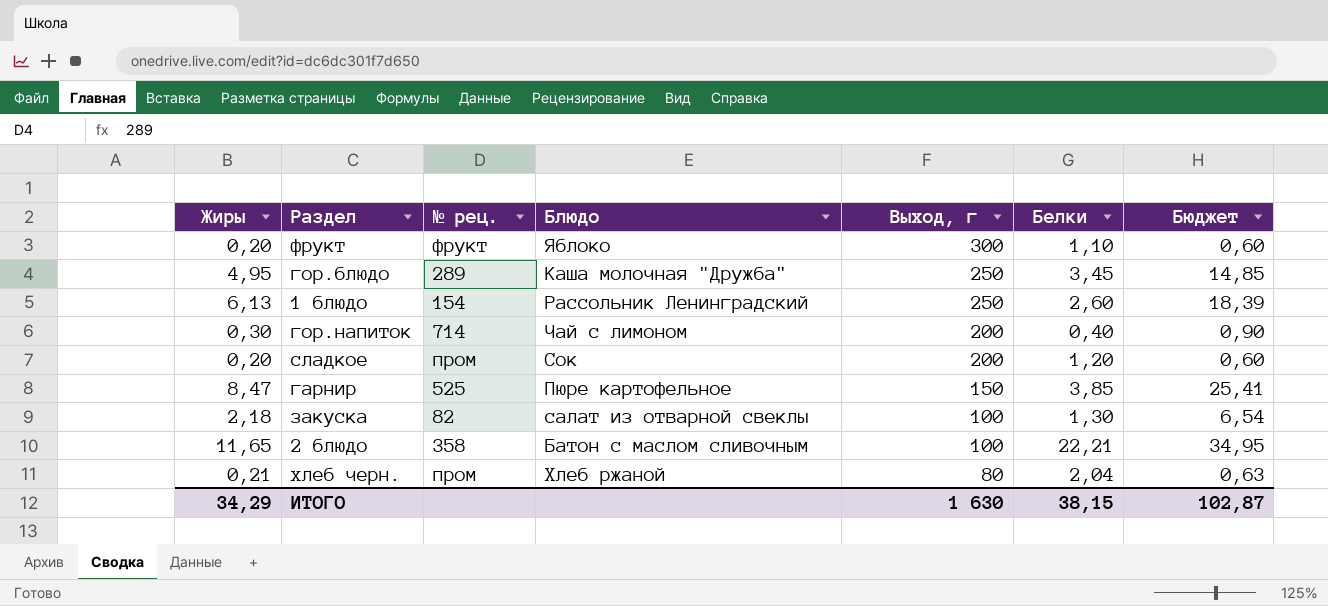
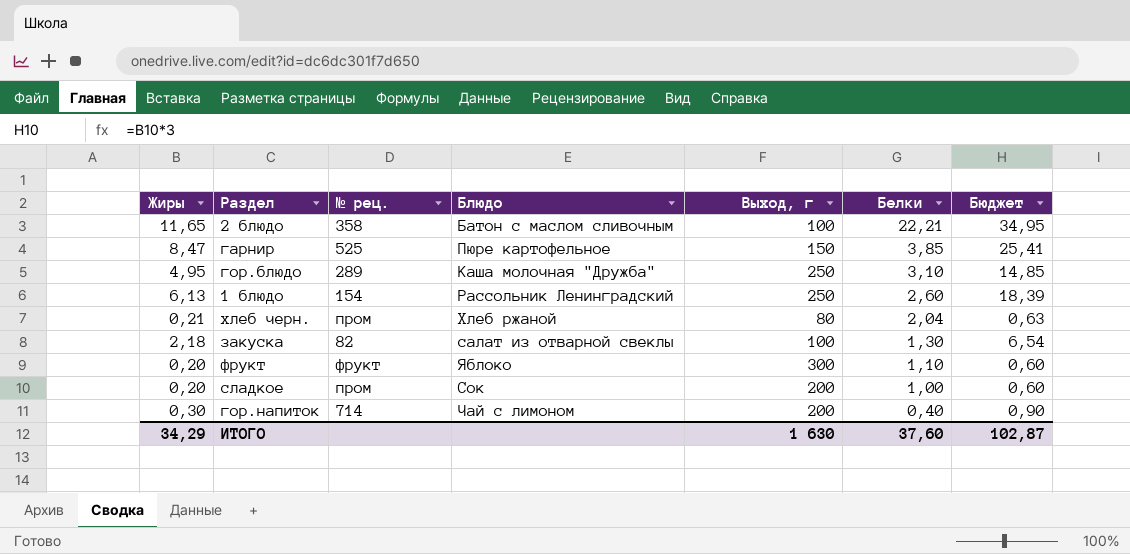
row order: Выход, г descending -> Белки descending
гор.блюдо | Белки: 3,45 -> 3,10
сладкое | Белки: 1,20 -> 1,00
ИТОГО | Белки: 38,15 -> 37,60

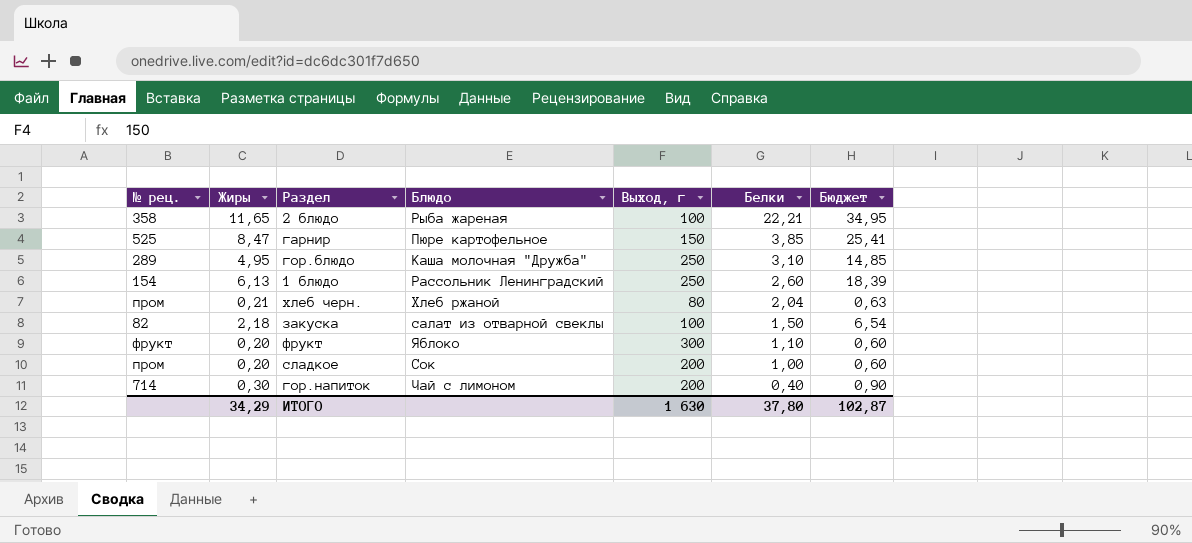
column № рец. | position: 3 -> 1
2 блюдо | Блюдо: Батон с маслом сливочным -> Рыба жареная
закуска | Белки: 1,30 -> 1,50
ИТОГО | Белки: 37,60 -> 37,80

